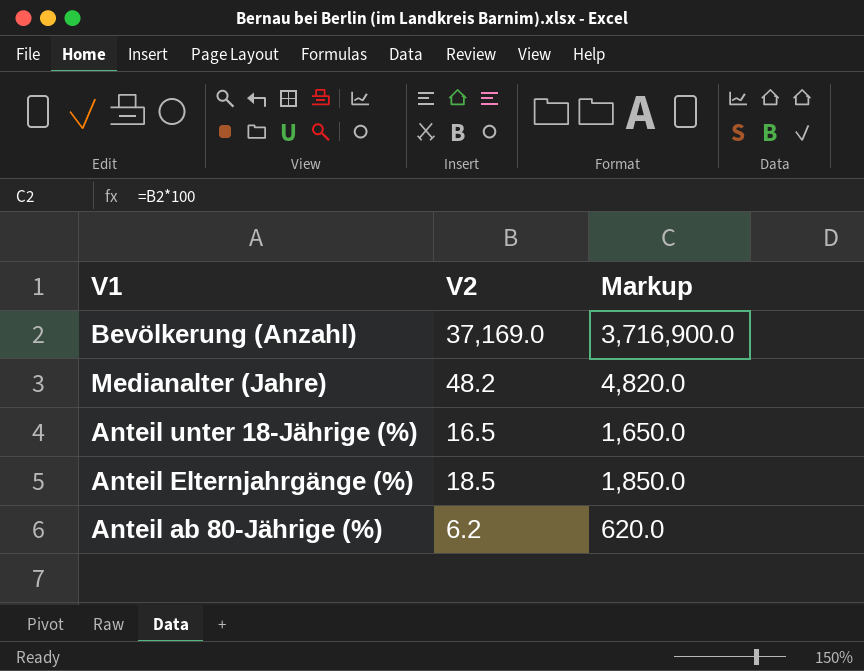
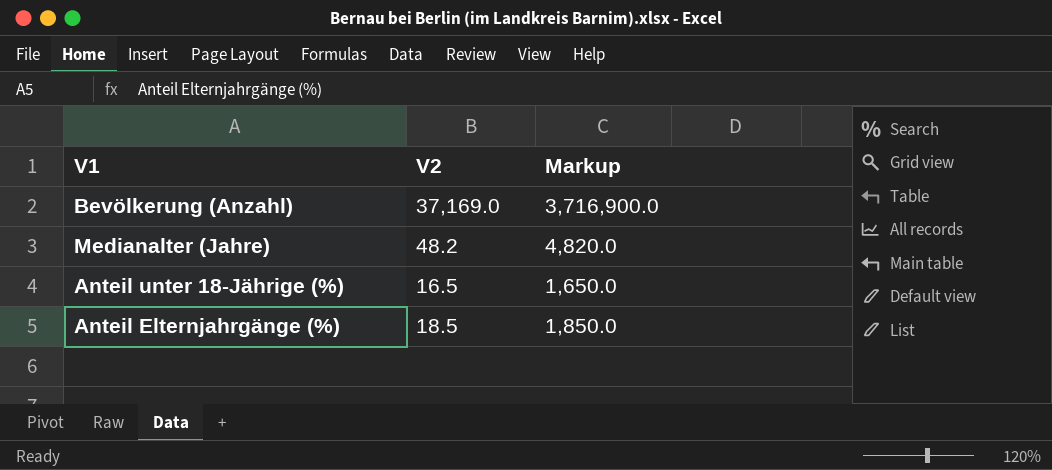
row Anteil ab 80-Jährige (%): 6.2 | 620.0 -> none

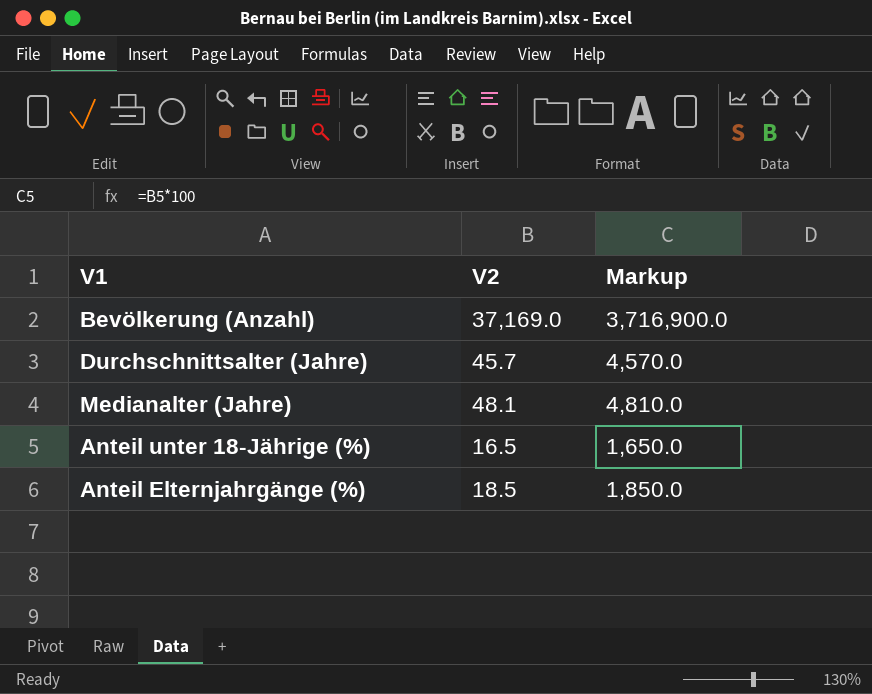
row Durchschnittsalter (Jahre): none -> 45.7 | 4,570.0
Medianalter (Jahre) | V2: 48.2 -> 48.1
Medianalter (Jahre) | Markup: 4,820.0 -> 4,810.0

